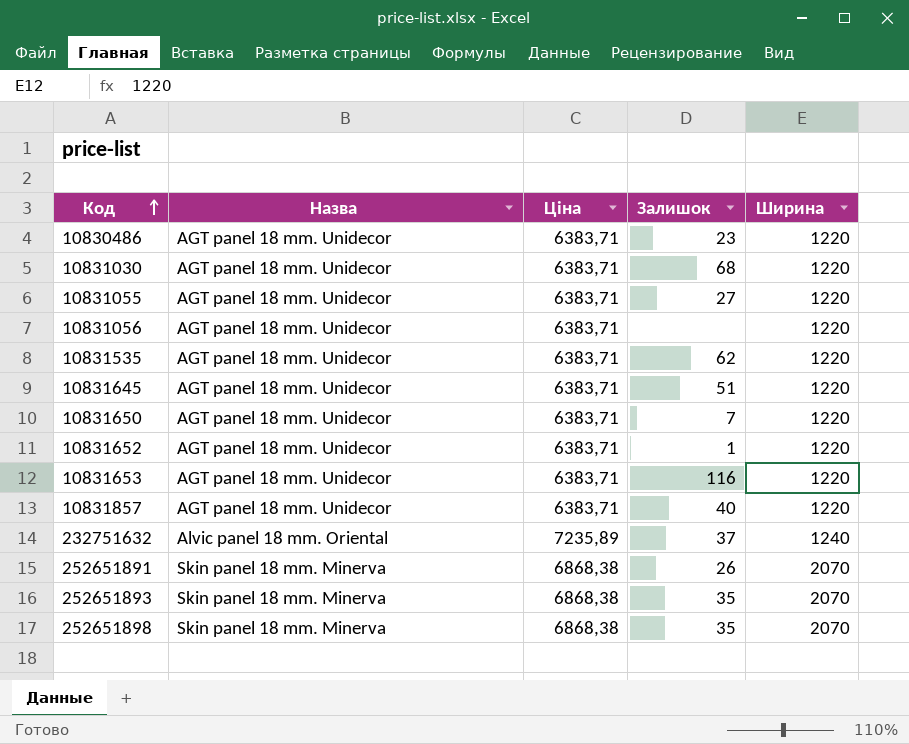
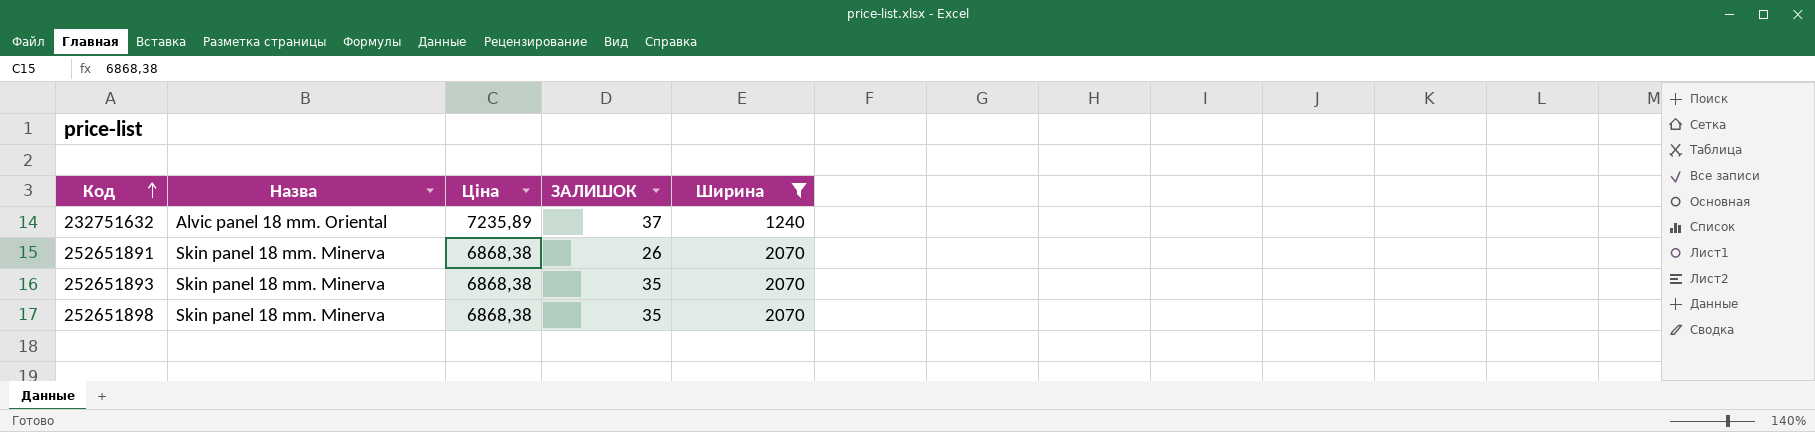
filter: none -> Ширина != 1220
column name: Залишок -> ЗАЛИШОК

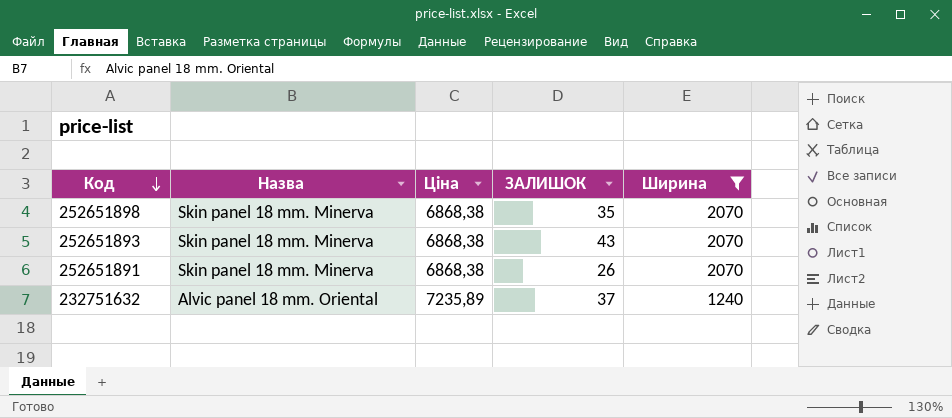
row order: Код ascending -> Код descending
252651893 | ЗАЛИШОК: 35 -> 43

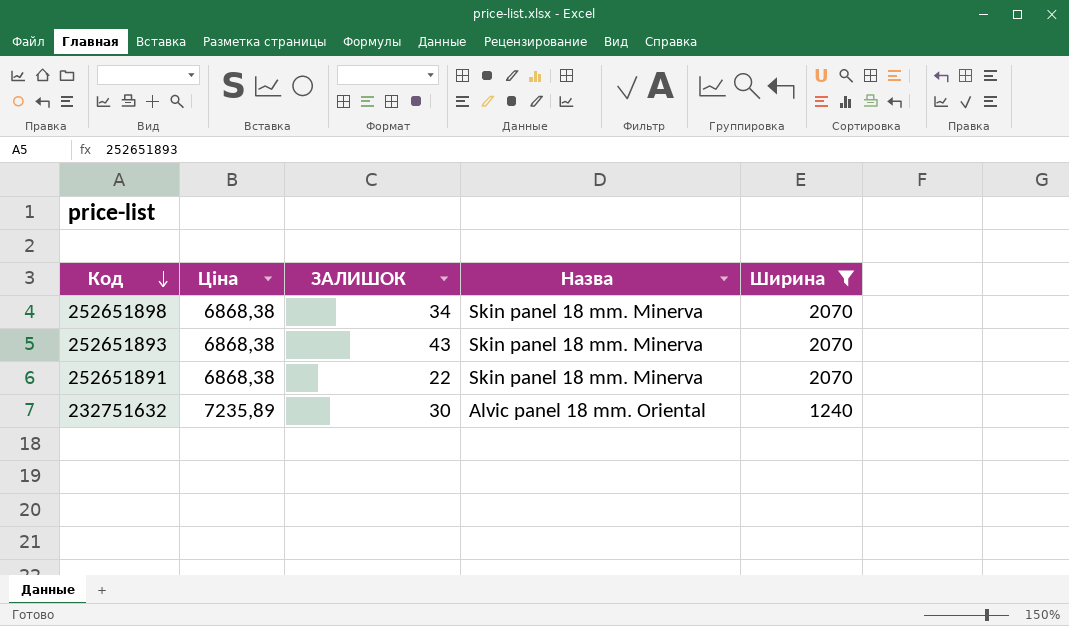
column Назва | position: 2 -> 4
252651898 | ЗАЛИШОК: 35 -> 34
252651891 | ЗАЛИШОК: 26 -> 22
232751632 | ЗАЛИШОК: 37 -> 30

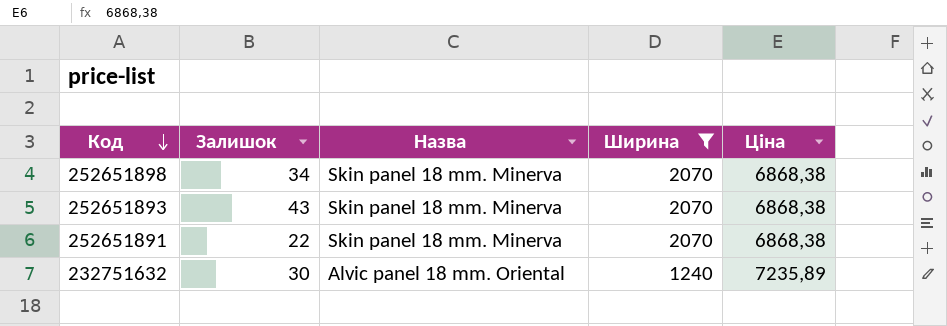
column name: ЗАЛИШОК -> Залишок
column Ціна | position: 2 -> 5

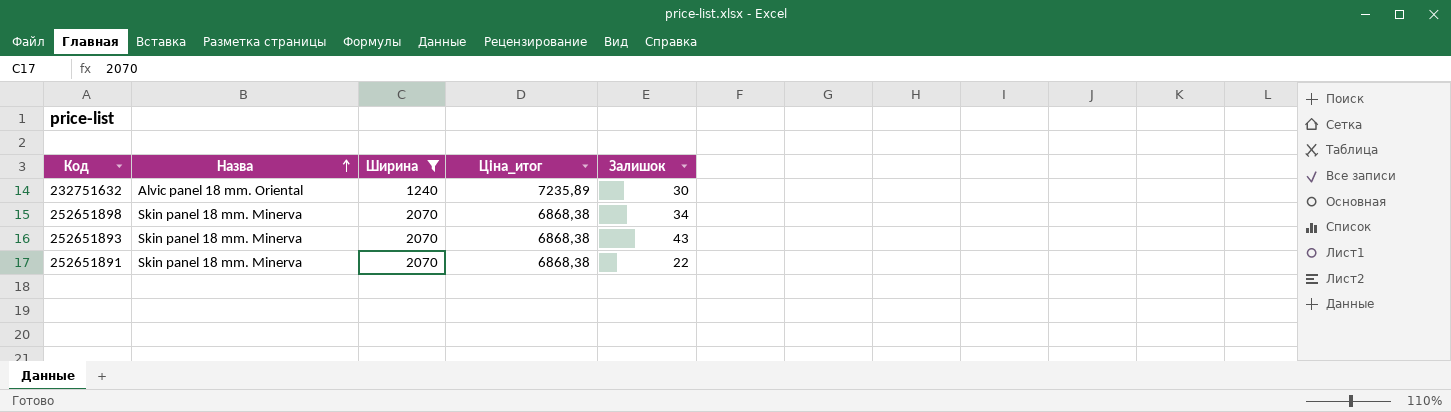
row order: Код descending -> Назва ascending
column name: Ціна -> Ціна_итог
column Залишок | position: 2 -> 5

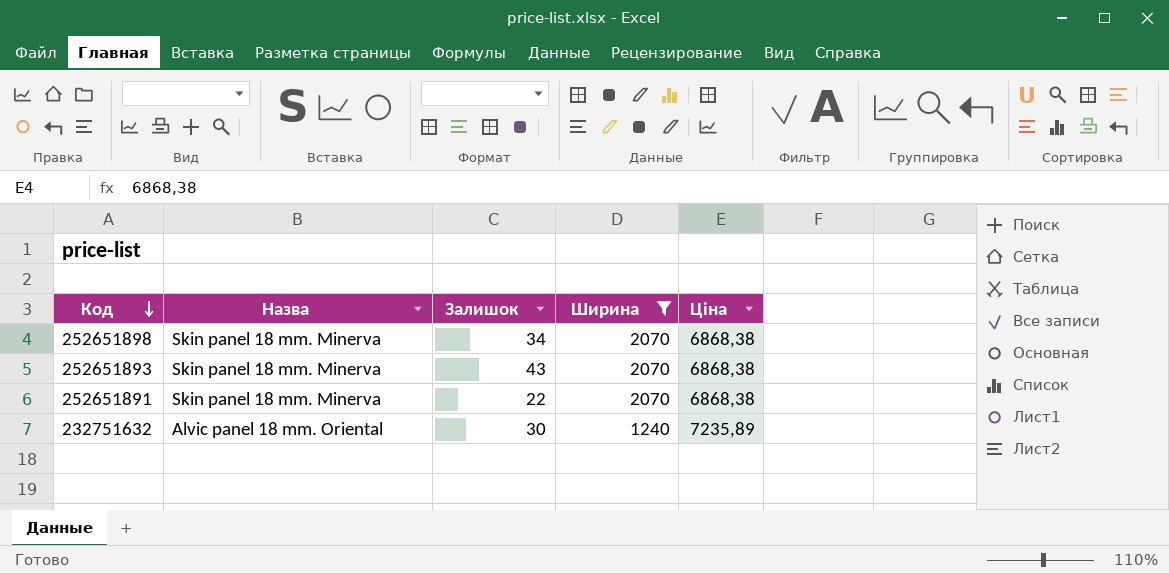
row order: Назва ascending -> Код descending
column Залишок | position: 5 -> 3
column name: Ціна_итог -> Ціна

